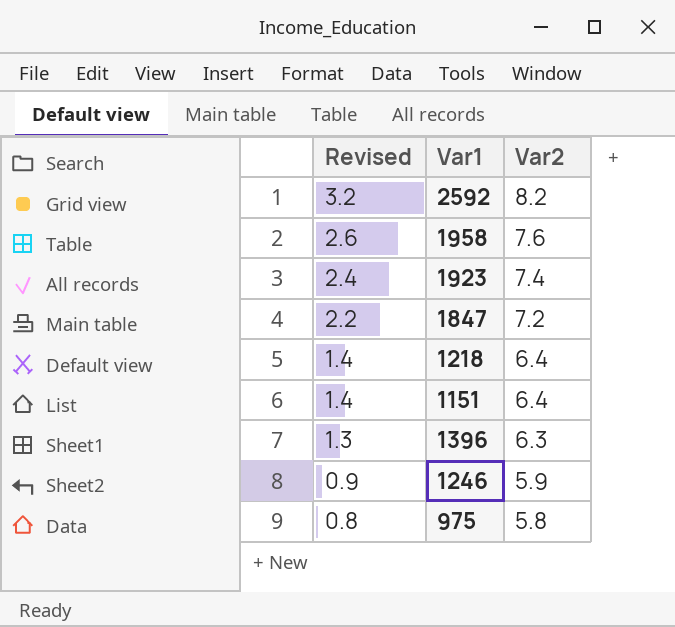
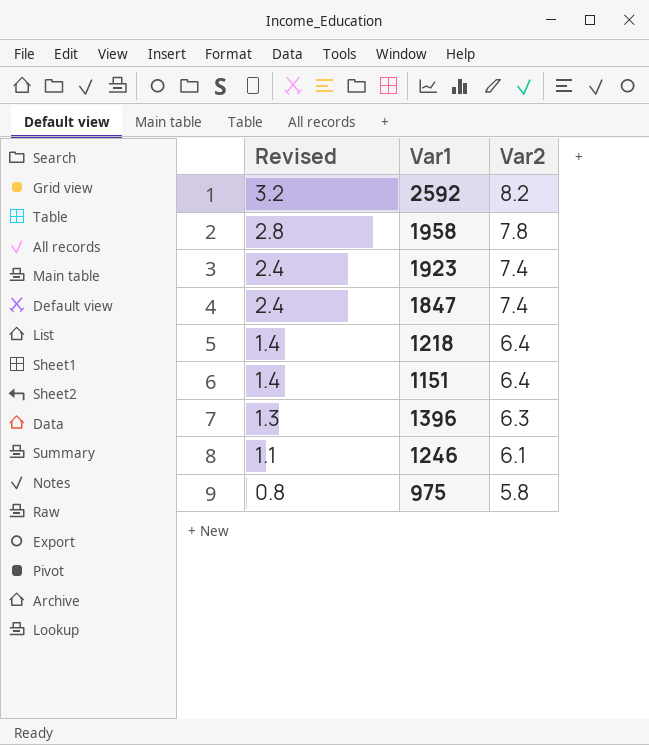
1958 | Revised: 2.6 -> 2.8
1958 | Var2: 7.6 -> 7.8
1847 | Revised: 2.2 -> 2.4
1847 | Var2: 7.2 -> 7.4
1246 | Revised: 0.9 -> 1.1
1246 | Var2: 5.9 -> 6.1

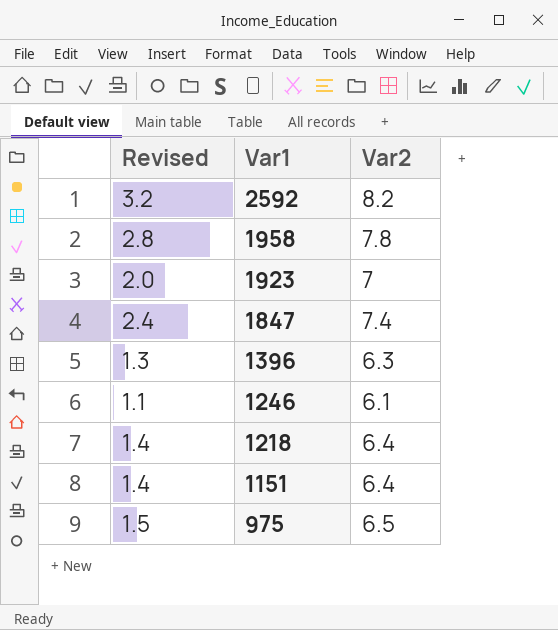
row order: Revised descending -> Var1 descending
1923 | Revised: 2.4 -> 2.0
1923 | Var2: 7.4 -> 7
975 | Revised: 0.8 -> 1.5
975 | Var2: 5.8 -> 6.5

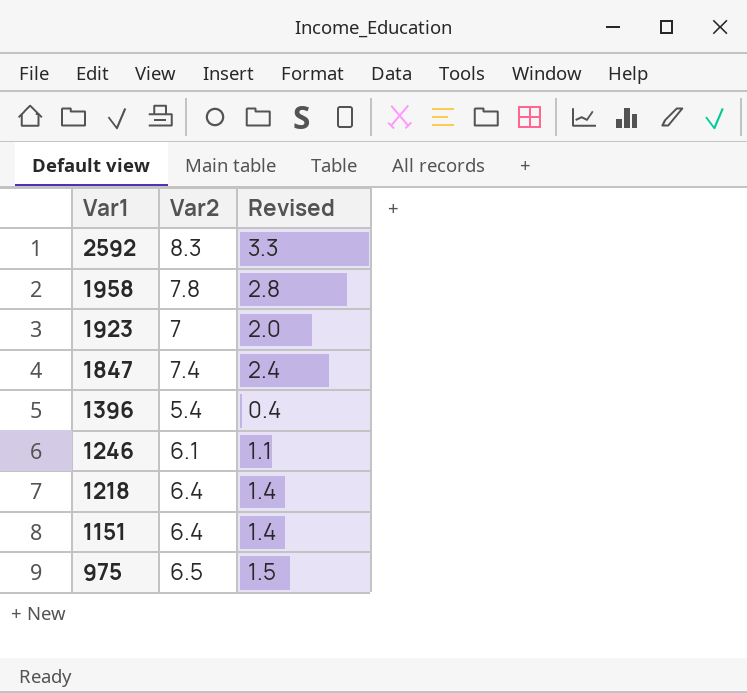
column Revised | position: 1 -> 3
2592 | Var2: 8.2 -> 8.3
2592 | Revised: 3.2 -> 3.3
1396 | Var2: 6.3 -> 5.4
1396 | Revised: 1.3 -> 0.4

